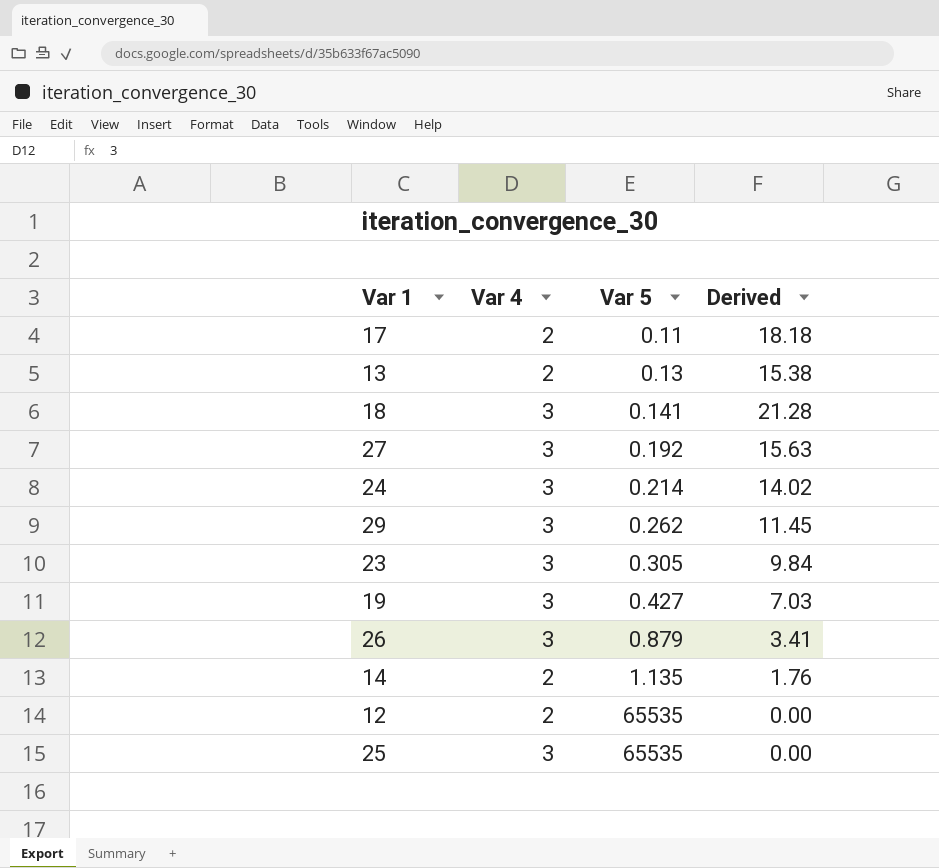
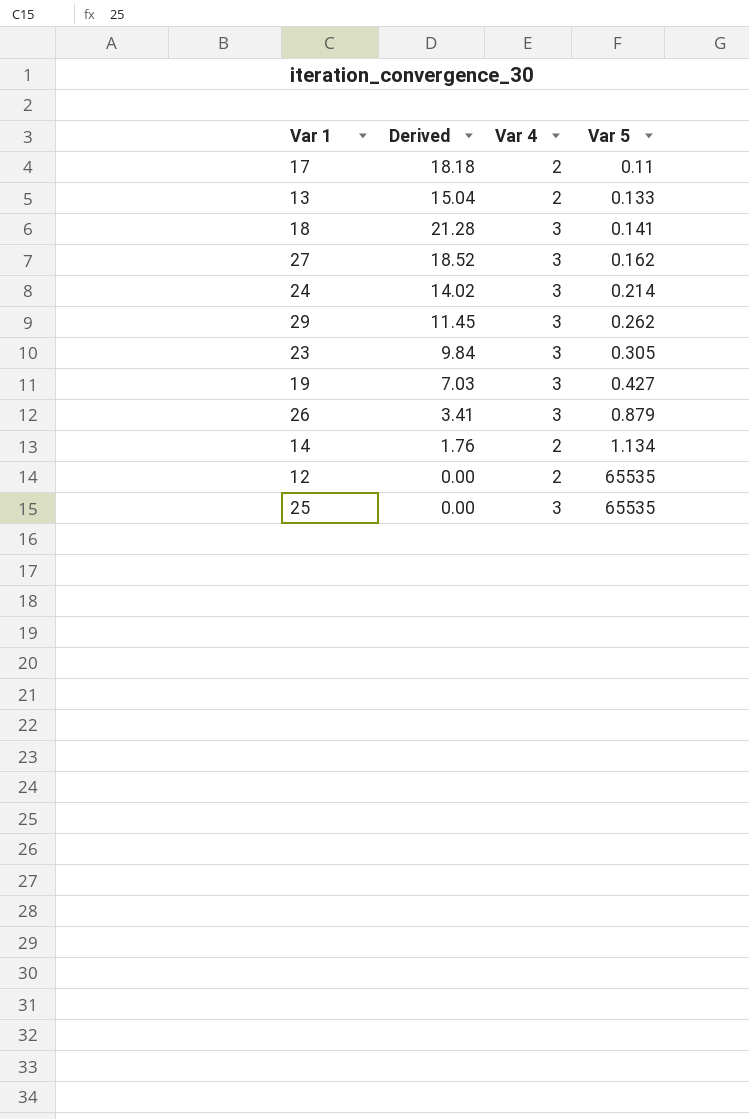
column Derived | position: 4 -> 2
13 | Derived: 15.38 -> 15.04
13 | Var 5: 0.13 -> 0.133
27 | Derived: 15.63 -> 18.52
27 | Var 5: 0.192 -> 0.162
14 | Var 5: 1.135 -> 1.134

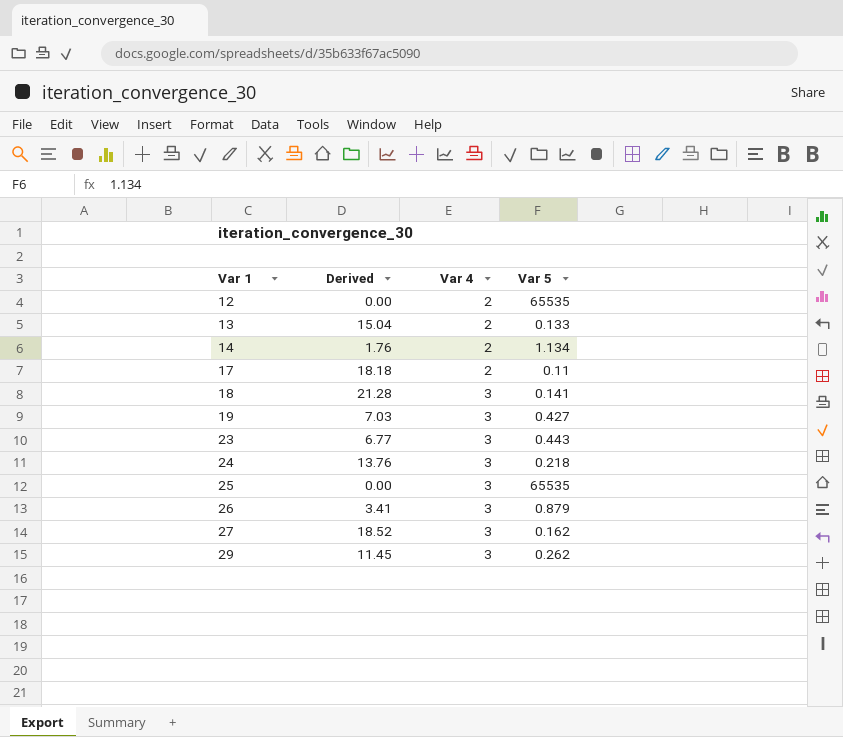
row order: Var 5 ascending -> Var 1 ascending
23 | Derived: 9.84 -> 6.77
23 | Var 5: 0.305 -> 0.443
24 | Derived: 14.02 -> 13.76
24 | Var 5: 0.214 -> 0.218

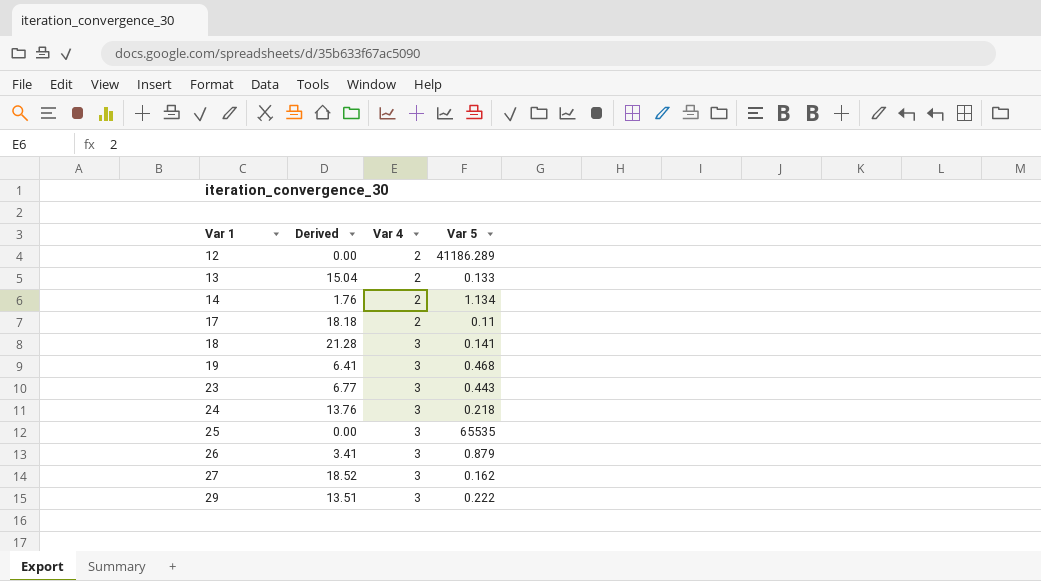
12 | Var 5: 65535 -> 41186.289
19 | Derived: 7.03 -> 6.41
19 | Var 5: 0.427 -> 0.468
29 | Derived: 11.45 -> 13.51
29 | Var 5: 0.262 -> 0.222

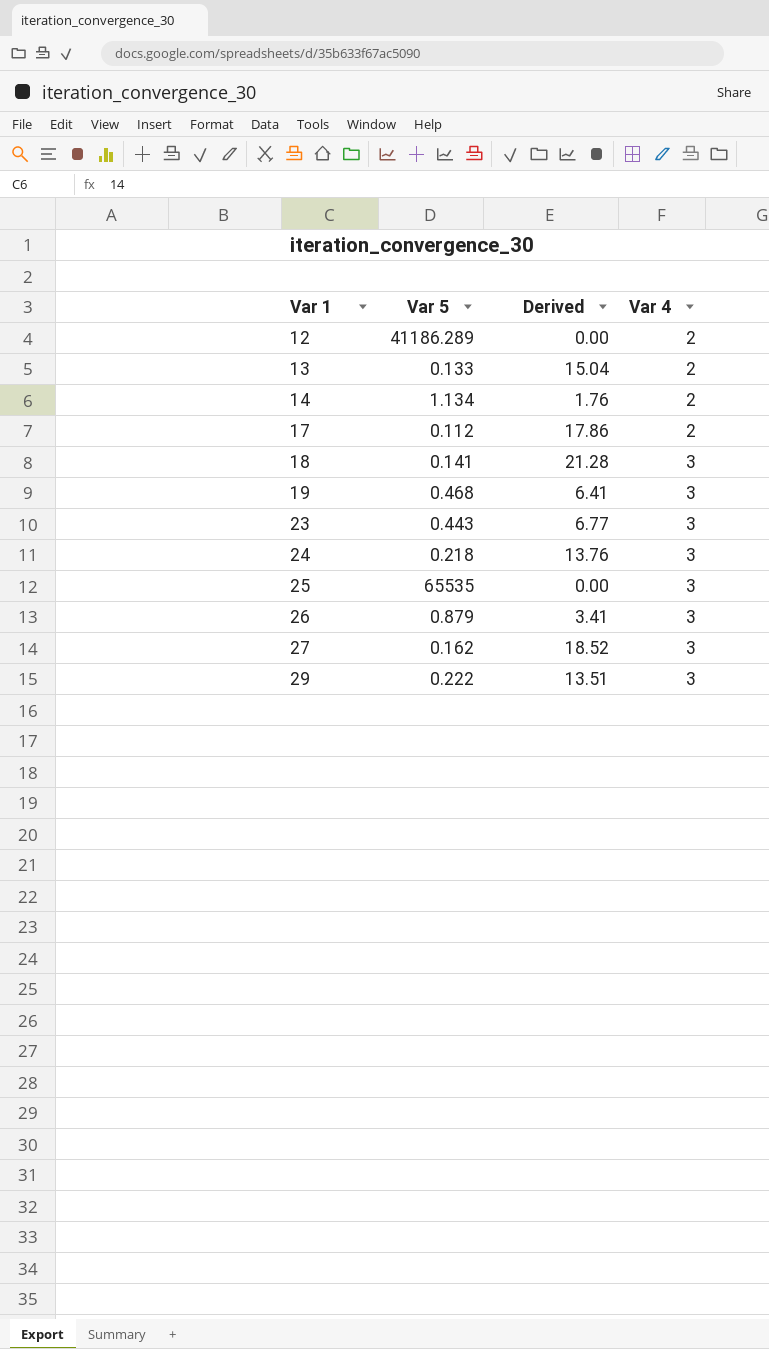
column Var 5 | position: 4 -> 2
17 | Var 5: 0.11 -> 0.112
17 | Derived: 18.18 -> 17.86

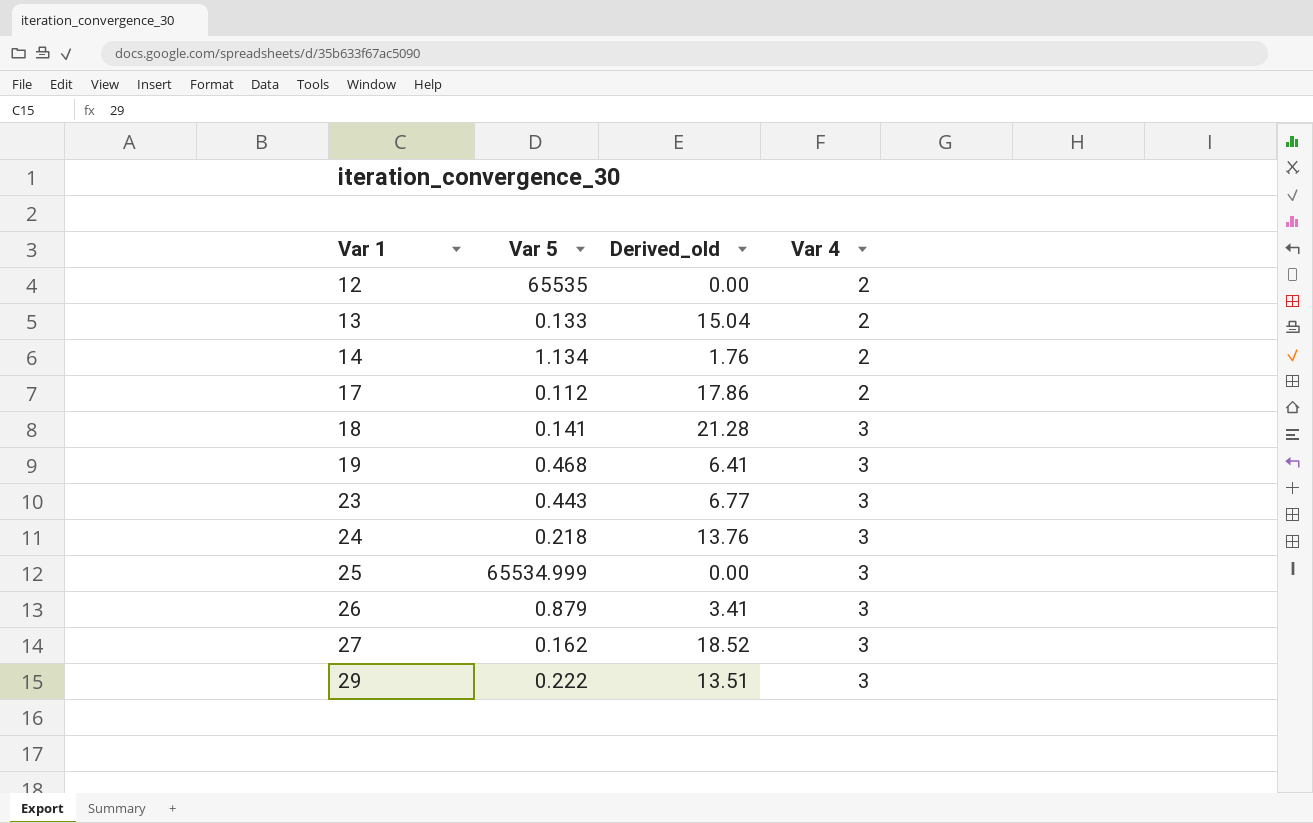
column name: Derived -> Derived_old
12 | Var 5: 41186.289 -> 65535
25 | Var 5: 65535 -> 65534.999

